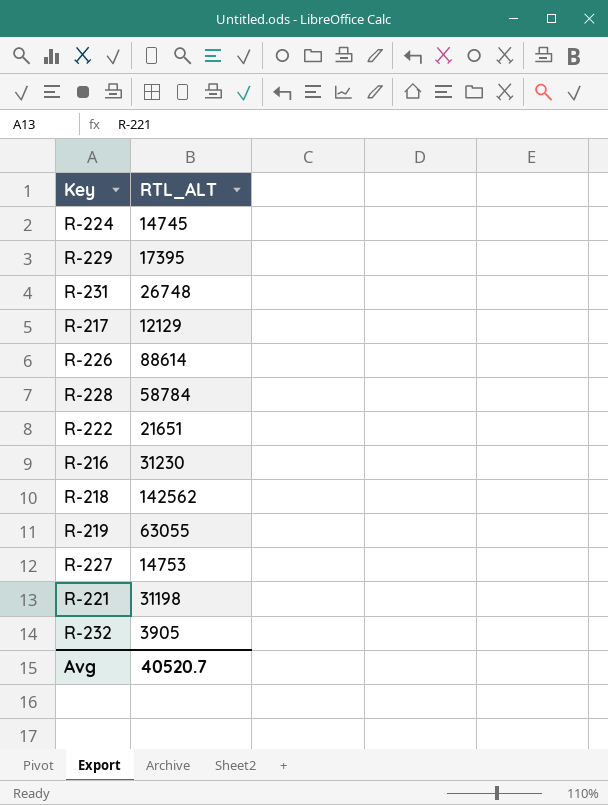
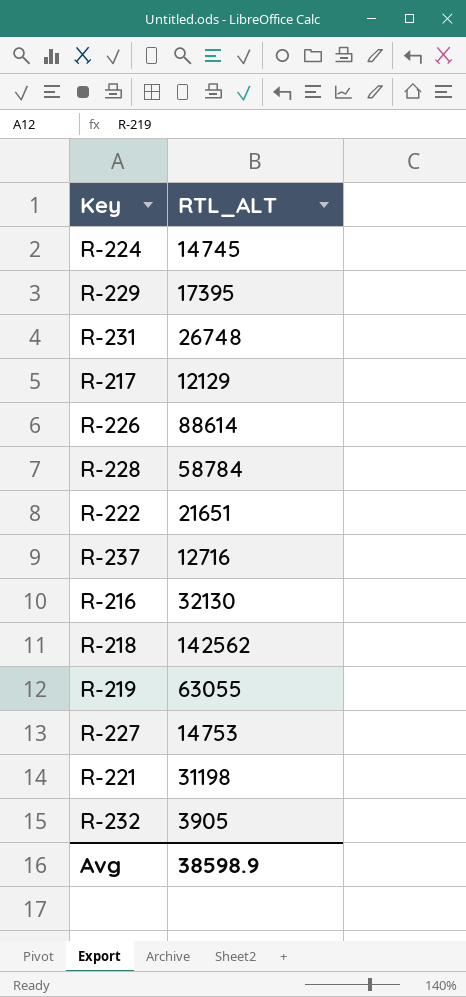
row R-237: none -> 12716
R-216 | RTL_ALT: 31230 -> 32130
Avg | RTL_ALT: 40520.7 -> 38598.9

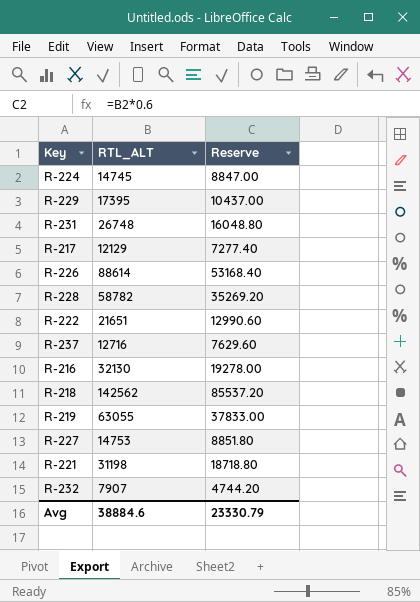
column Reserve | formula: none -> [RTL_ALT] * 0.6
R-228 | RTL_ALT: 58784 -> 58782
R-232 | RTL_ALT: 3905 -> 7907
Avg | RTL_ALT: 38598.9 -> 38884.6

